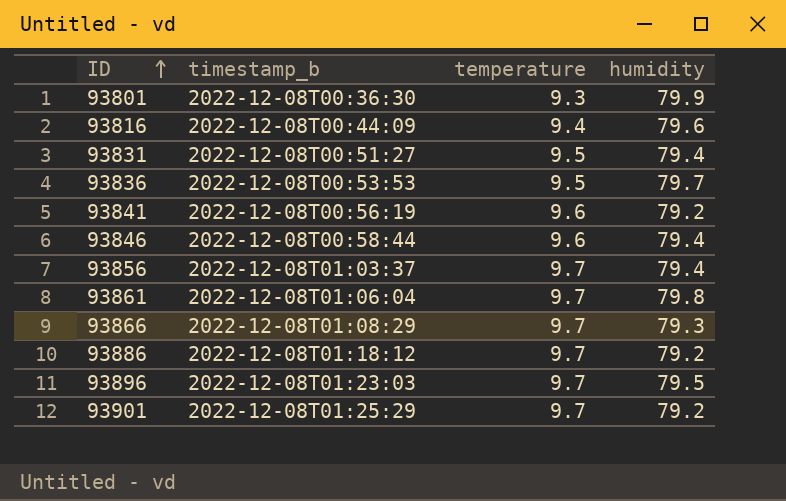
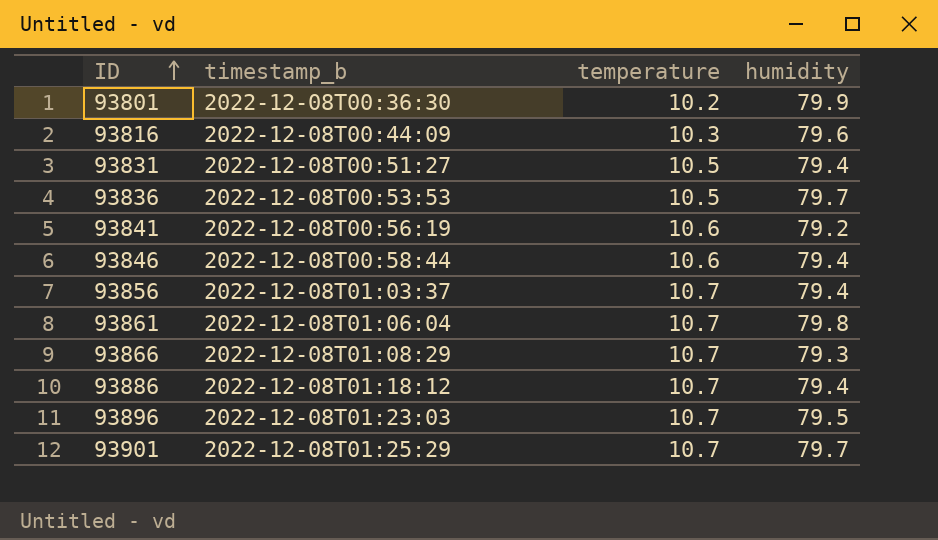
93801 | temperature: 9.3 -> 10.2
93816 | temperature: 9.4 -> 10.3
93831 | temperature: 9.5 -> 10.5
93836 | temperature: 9.5 -> 10.5
93841 | temperature: 9.6 -> 10.6
93846 | temperature: 9.6 -> 10.6
93856 | temperature: 9.7 -> 10.7
93861 | temperature: 9.7 -> 10.7
93866 | temperature: 9.7 -> 10.7
93886 | temperature: 9.7 -> 10.7
93886 | humidity: 79.2 -> 79.4
93896 | temperature: 9.7 -> 10.7
93901 | temperature: 9.7 -> 10.7
93901 | humidity: 79.2 -> 79.7

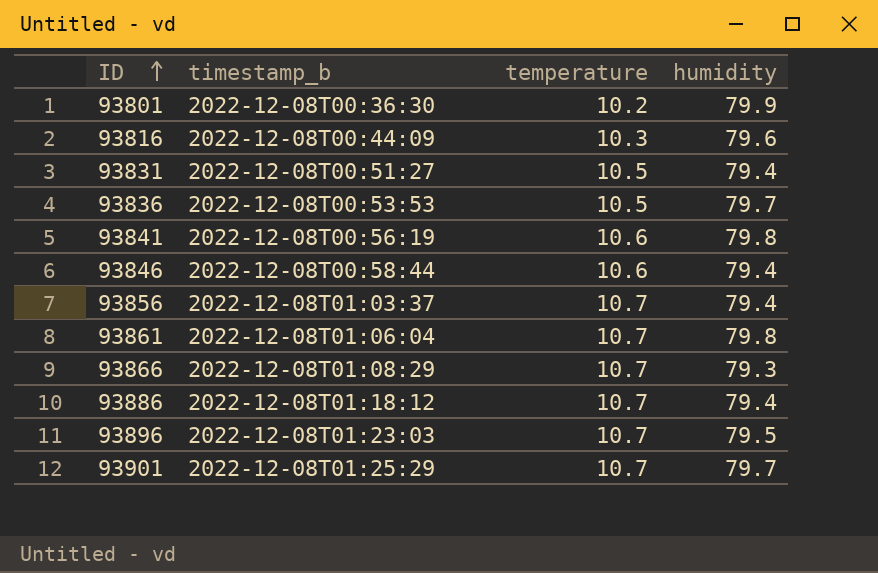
93841 | humidity: 79.2 -> 79.8

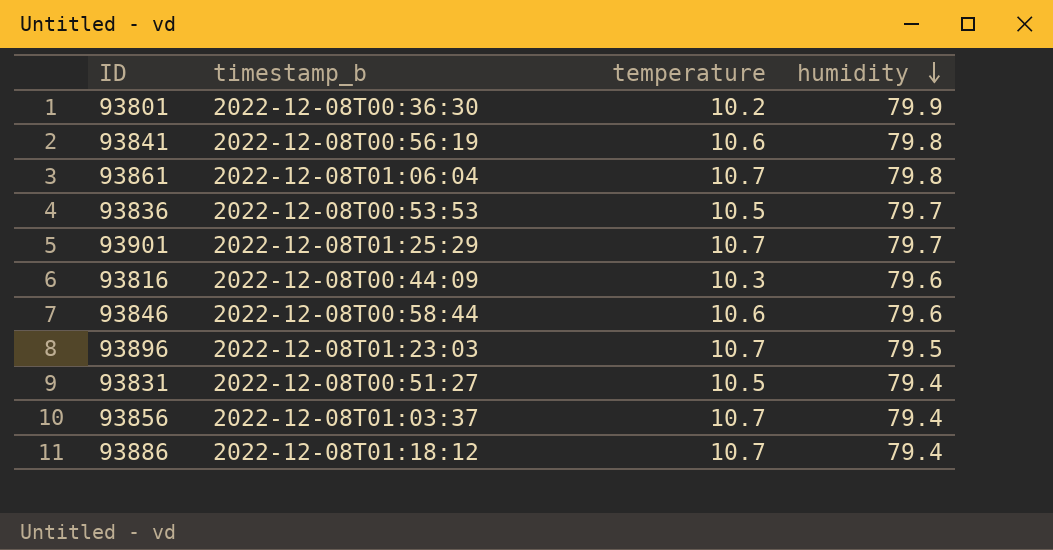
row order: ID ascending -> humidity descending
row 93866: 2022-12-08T01:08:29 | 10.7 | 79.3 -> none
93846 | humidity: 79.4 -> 79.6

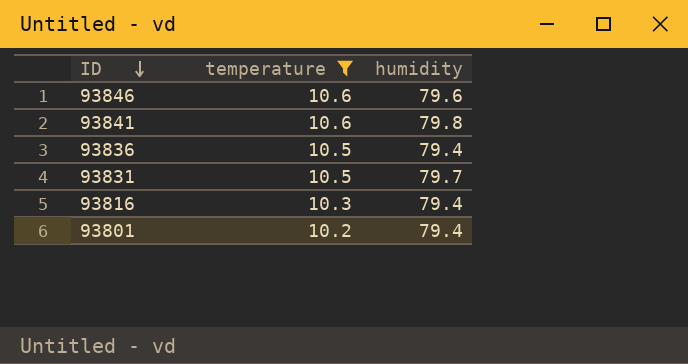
filter: none -> temperature != 10.7
row order: humidity descending -> ID descending
column timestamp_b | position: 2 -> none
93836 | humidity: 79.7 -> 79.4
93831 | humidity: 79.4 -> 79.7
93816 | humidity: 79.6 -> 79.4
93801 | humidity: 79.9 -> 79.4

